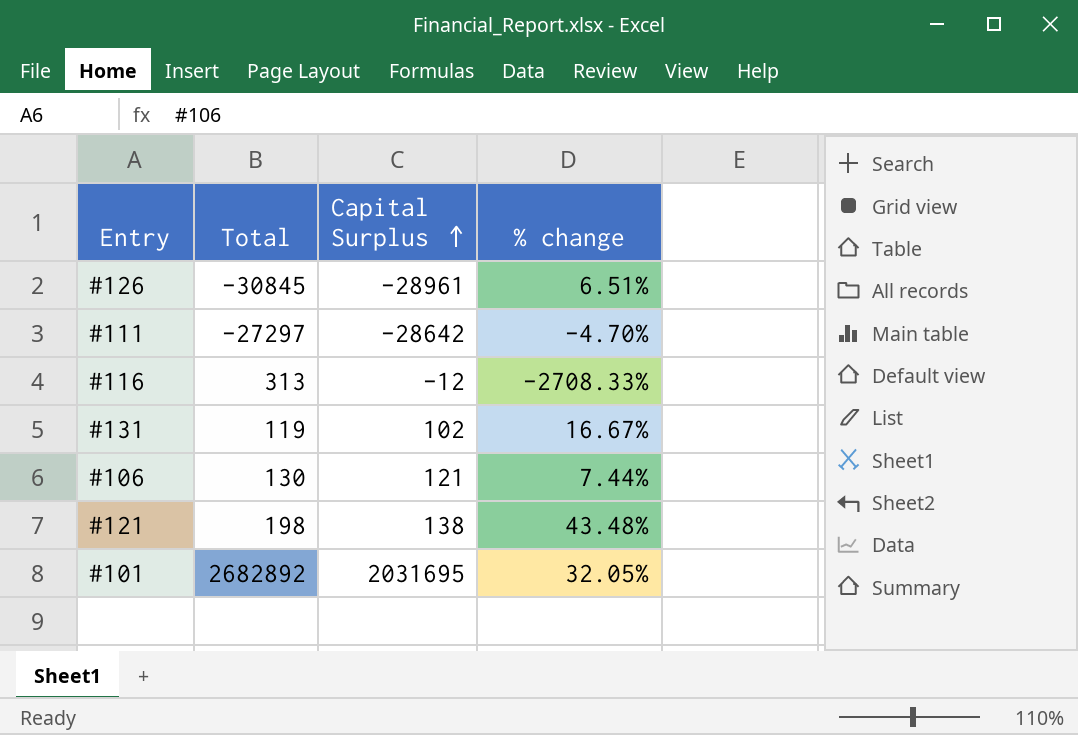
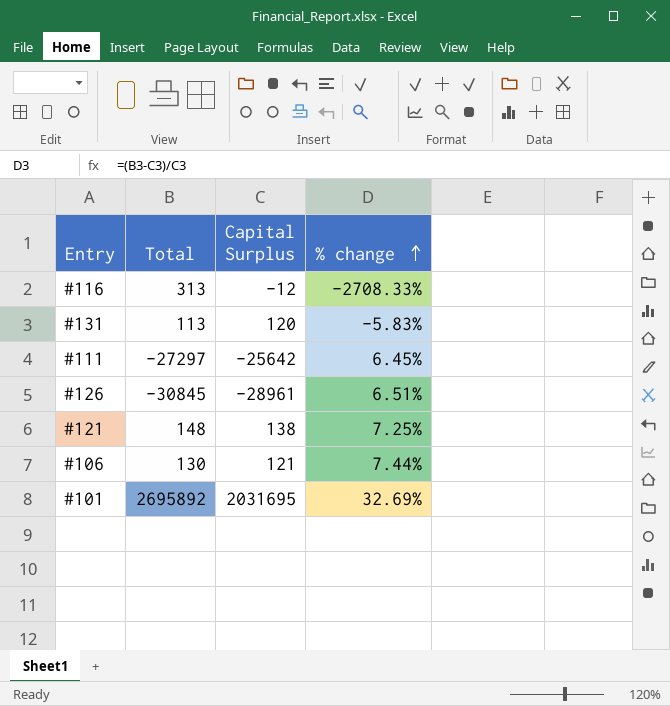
row order: Capital Surplus ascending -> % change ascending
#131 | Total: 119 -> 113
#131 | Capital Surplus: 102 -> 120
#131 | % change: 16.67% -> -5.83%
#111 | Capital Surplus: -28642 -> -25642
#111 | % change: -4.70% -> 6.45%
#121 | Total: 198 -> 148
#121 | % change: 43.48% -> 7.25%
#101 | Total: 2682892 -> 2695892
#101 | % change: 32.05% -> 32.69%

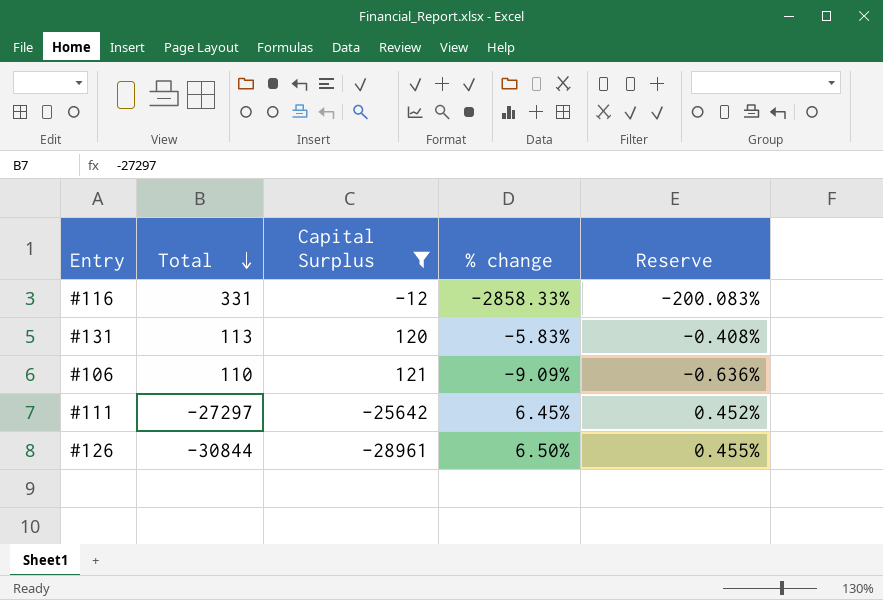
filter: none -> Capital Surplus <= 121
row order: % change ascending -> Total descending
column Reserve | formula: none -> [% change] * 0.07
#116 | Total: 313 -> 331
#116 | % change: -2708.33% -> -2858.33%
#106 | Total: 130 -> 110
#106 | % change: 7.44% -> -9.09%
#126 | Total: -30845 -> -30844
#126 | % change: 6.51% -> 6.50%

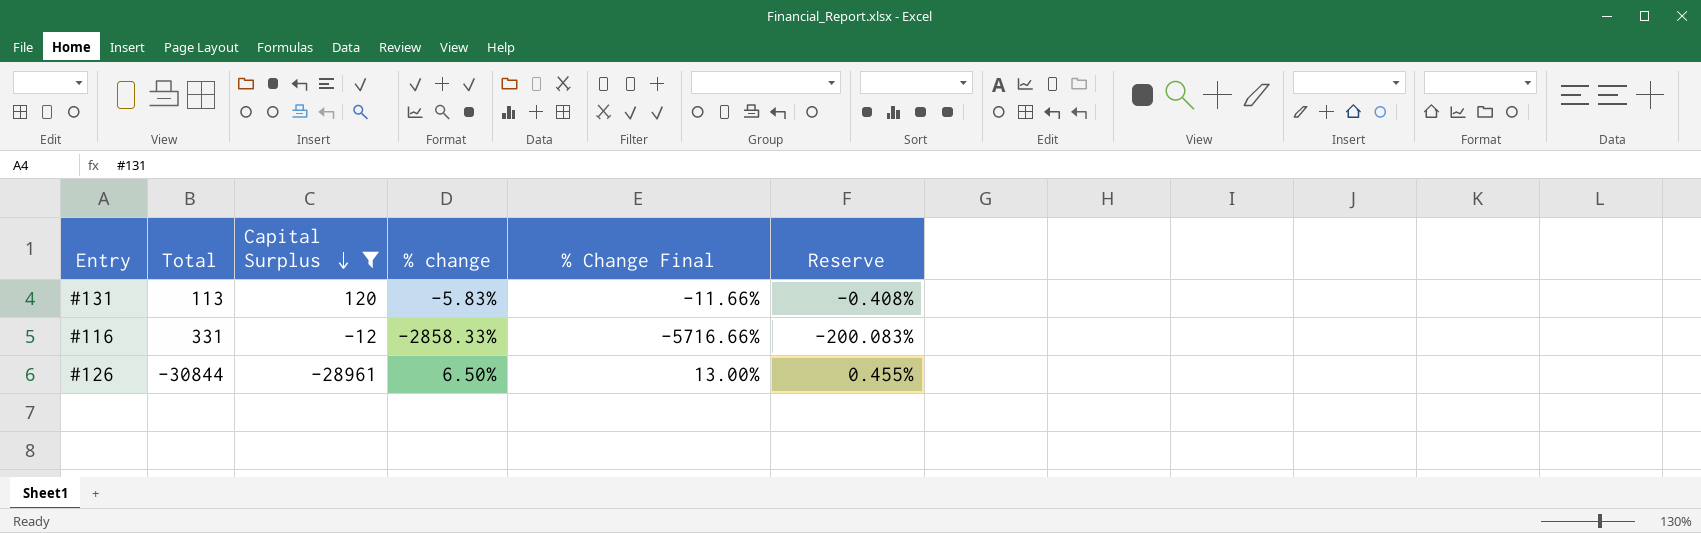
row order: Total descending -> Capital Surplus descending
column % Change Final | formula: none -> [% change] * 2
row #106: 110 | 121 | -9.09% | -0.636% -> none
row #111: -27297 | -25642 | 6.45% | 0.452% -> none

